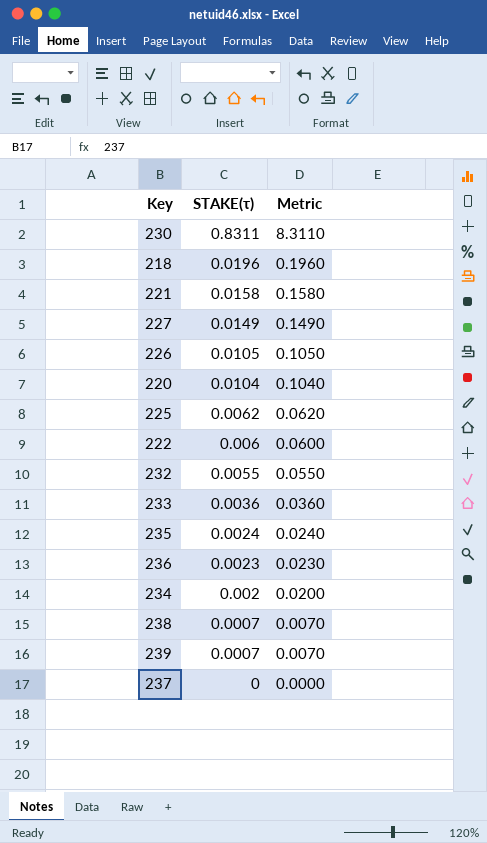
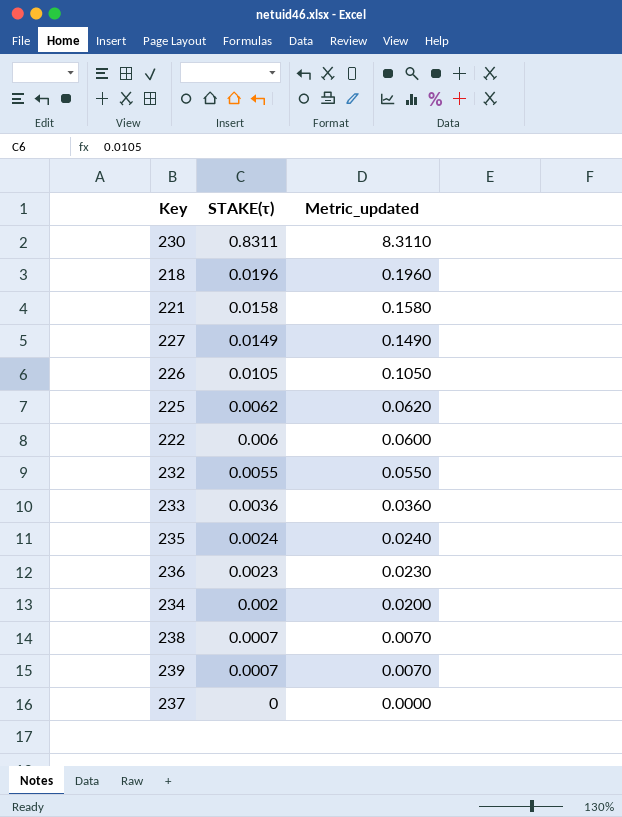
column name: Metric -> Metric_updated
row 220: 0.0104 | 0.1040 -> none

